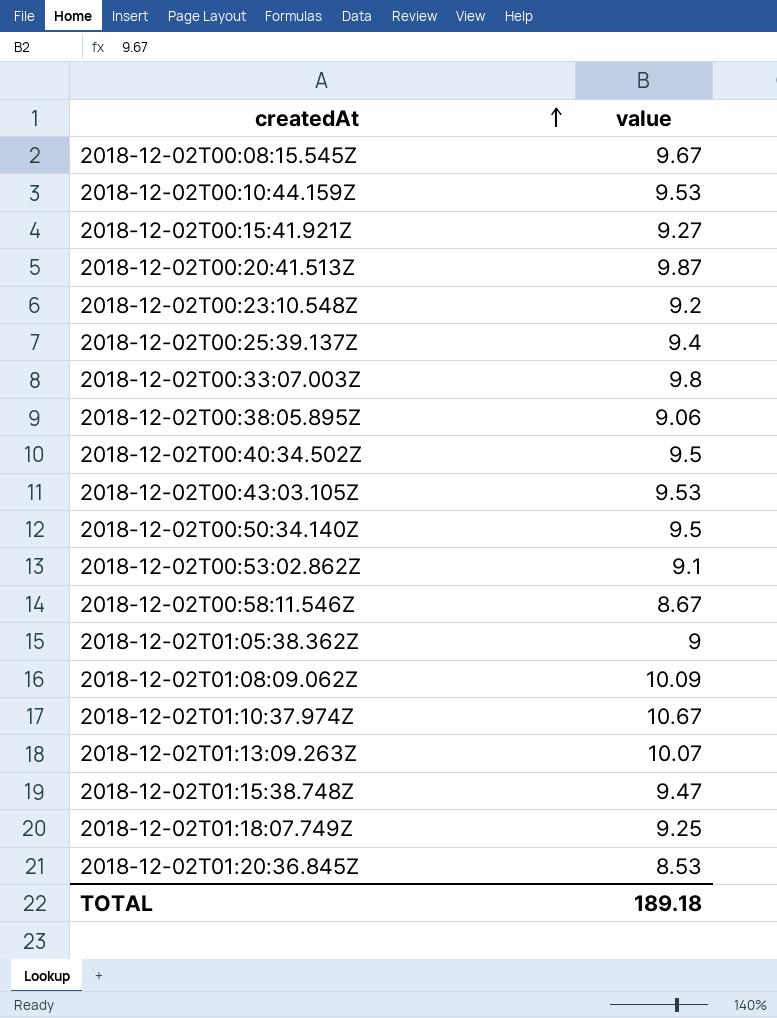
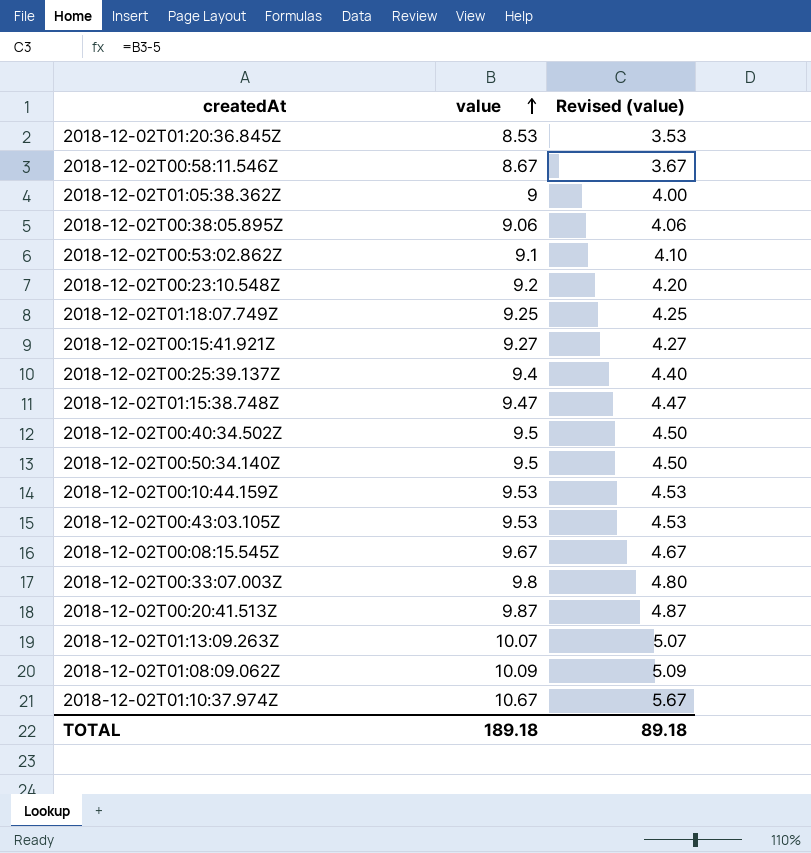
row order: createdAt ascending -> value ascending
column Revised (value) | formula: none -> [value] - 5

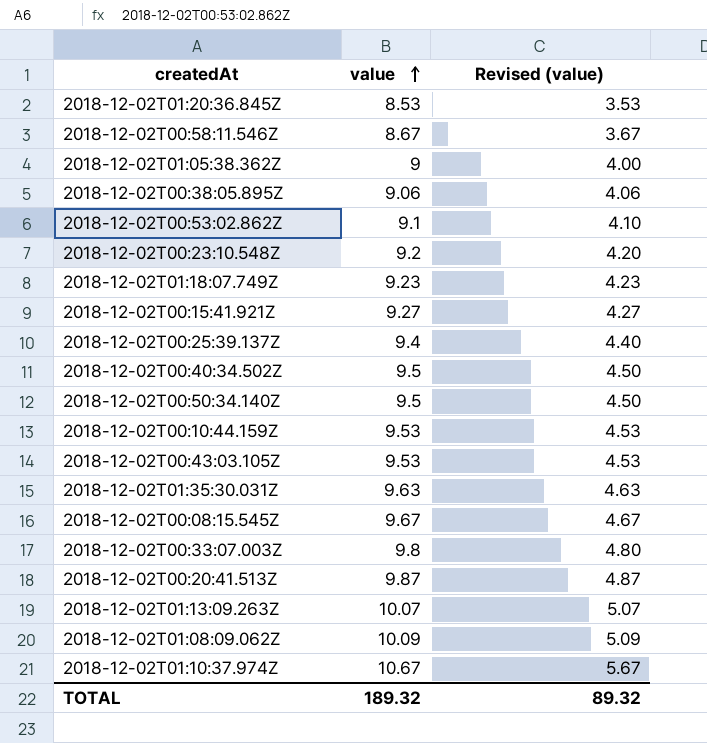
row 2018-12-02T01:15:38.748Z: 9.47 | 4.47 -> none
2018-12-02T01:18:07.749Z | value: 9.25 -> 9.23
2018-12-02T01:18:07.749Z | Revised (value): 4.25 -> 4.23
row 2018-12-02T01:35:30.031Z: none -> 9.63 | 4.63
TOTAL | value: 189.18 -> 189.32
TOTAL | Revised (value): 89.18 -> 89.32

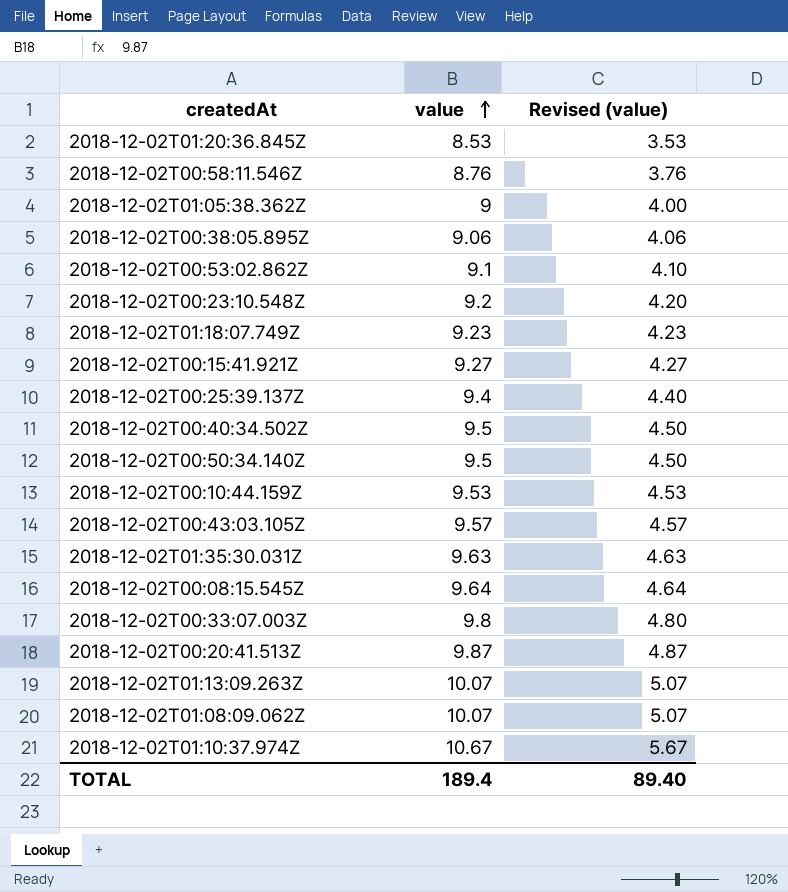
2018-12-02T00:58:11.546Z | value: 8.67 -> 8.76
2018-12-02T00:58:11.546Z | Revised (value): 3.67 -> 3.76
2018-12-02T00:43:03.105Z | value: 9.53 -> 9.57
2018-12-02T00:43:03.105Z | Revised (value): 4.53 -> 4.57
2018-12-02T00:08:15.545Z | value: 9.67 -> 9.64
2018-12-02T00:08:15.545Z | Revised (value): 4.67 -> 4.64
2018-12-02T01:08:09.062Z | value: 10.09 -> 10.07
2018-12-02T01:08:09.062Z | Revised (value): 5.09 -> 5.07
TOTAL | value: 189.32 -> 189.4
TOTAL | Revised (value): 89.32 -> 89.40

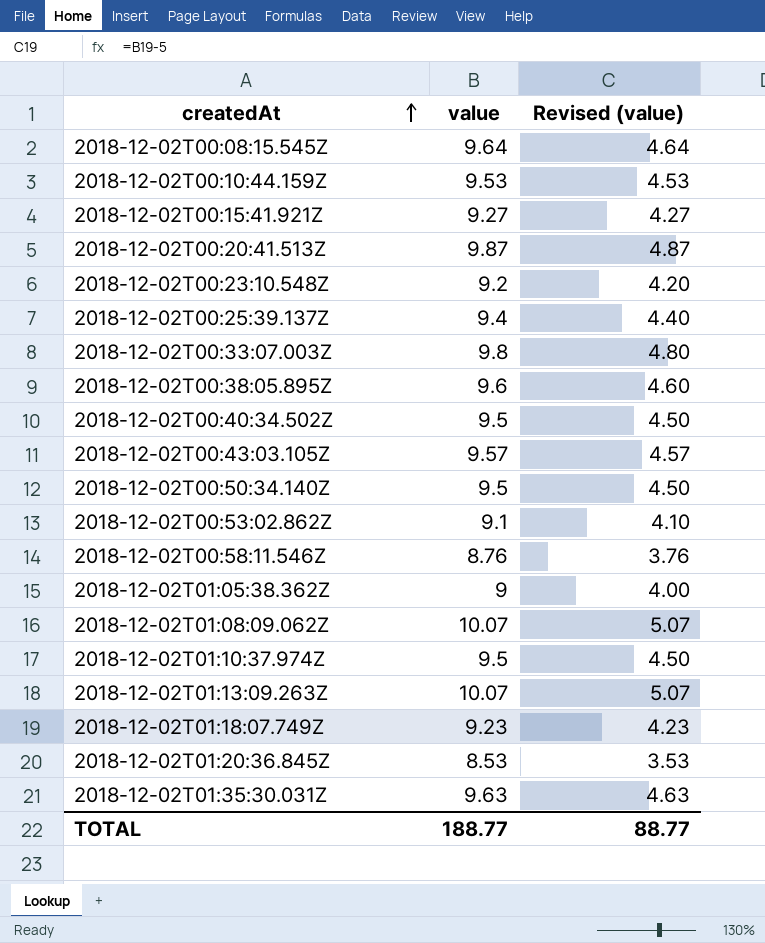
row order: value ascending -> createdAt ascending
2018-12-02T00:38:05.895Z | value: 9.06 -> 9.6
2018-12-02T00:38:05.895Z | Revised (value): 4.06 -> 4.60
2018-12-02T01:10:37.974Z | value: 10.67 -> 9.5
2018-12-02T01:10:37.974Z | Revised (value): 5.67 -> 4.50
TOTAL | value: 189.4 -> 188.77
TOTAL | Revised (value): 89.40 -> 88.77

